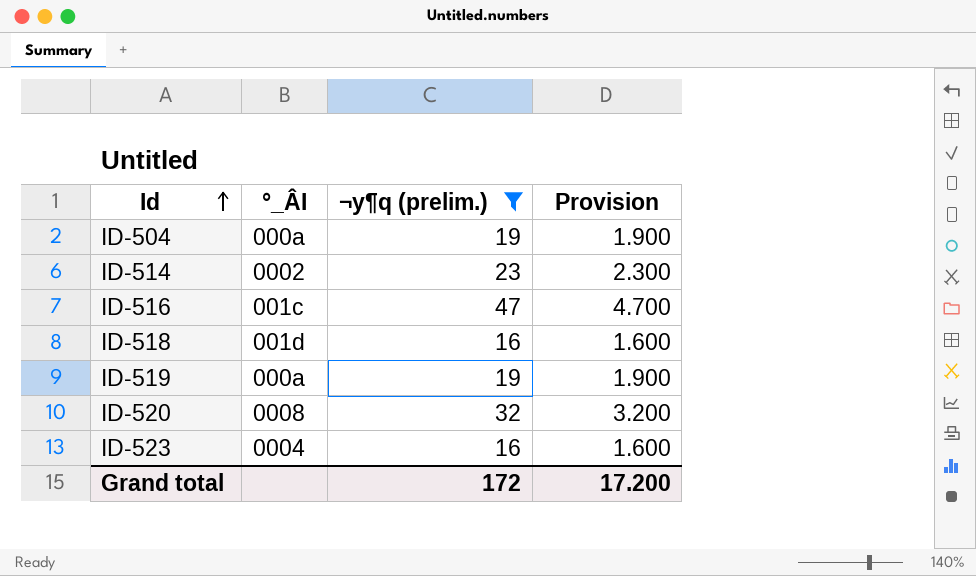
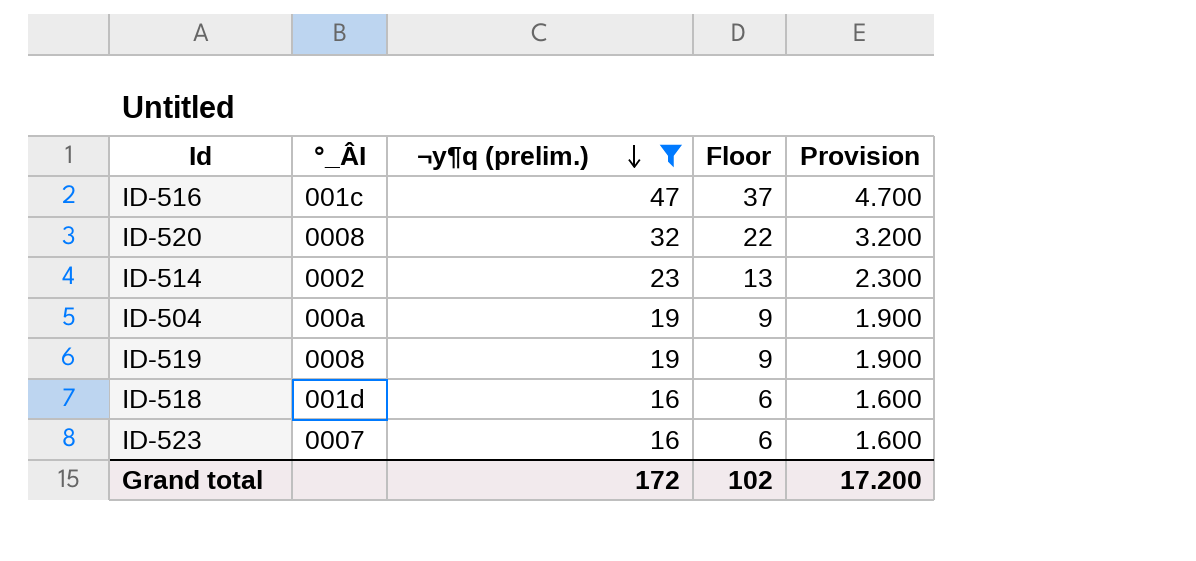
row order: Id ascending -> ¬y¶q (prelim.) descending
column Floor | formula: none -> [¬y¶q (prelim.)] - 10
ID-519 | °_ÂI: 000a -> 0008
ID-523 | °_ÂI: 0004 -> 0007

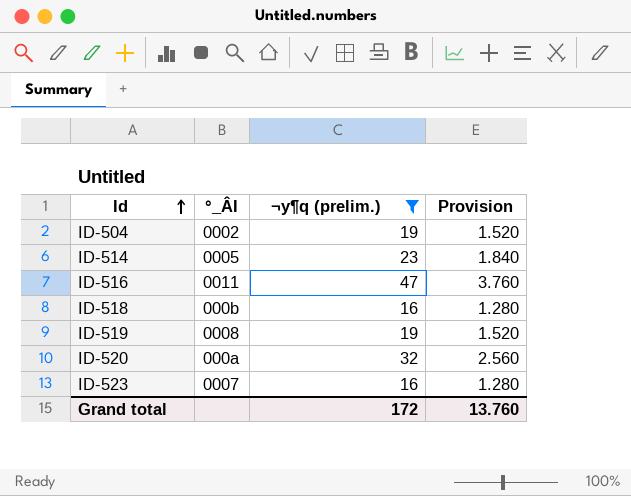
row order: ¬y¶q (prelim.) descending -> Id ascending
column Floor | formula: [¬y¶q (prelim.)] - 10 -> none
column Provision | formula: [¬y¶q (prelim.)] * 0.1 -> [¬y¶q (prelim.)] * 0.08
ID-504 | °_ÂI: 000a -> 0002
ID-514 | °_ÂI: 0002 -> 0005
ID-516 | °_ÂI: 001c -> 0011
ID-518 | °_ÂI: 001d -> 000b
ID-520 | °_ÂI: 0008 -> 000a
Grand total | Provision: 17.200 -> 13.760

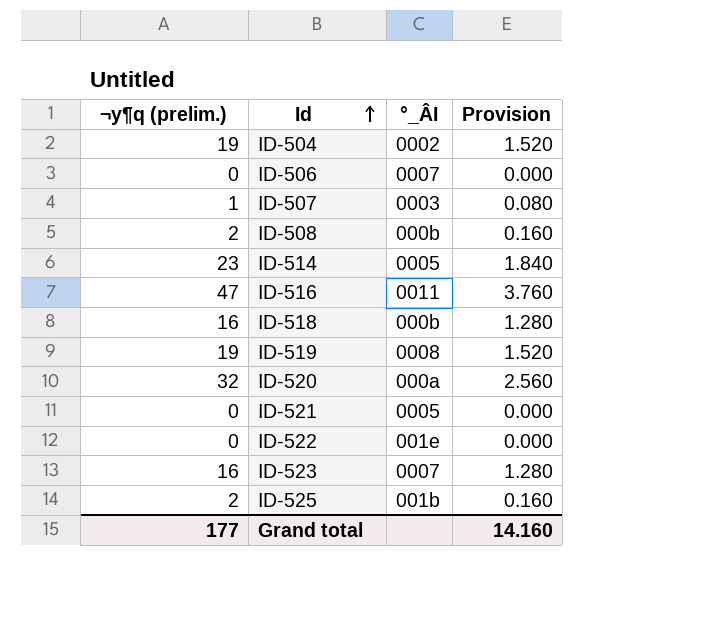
filter: ¬y¶q (prelim.) >= 16 -> none
column ¬y¶q (prelim.) | position: 3 -> 1
Grand total | ¬y¶q (prelim.): 172 -> 177
Grand total | Provision: 13.760 -> 14.160

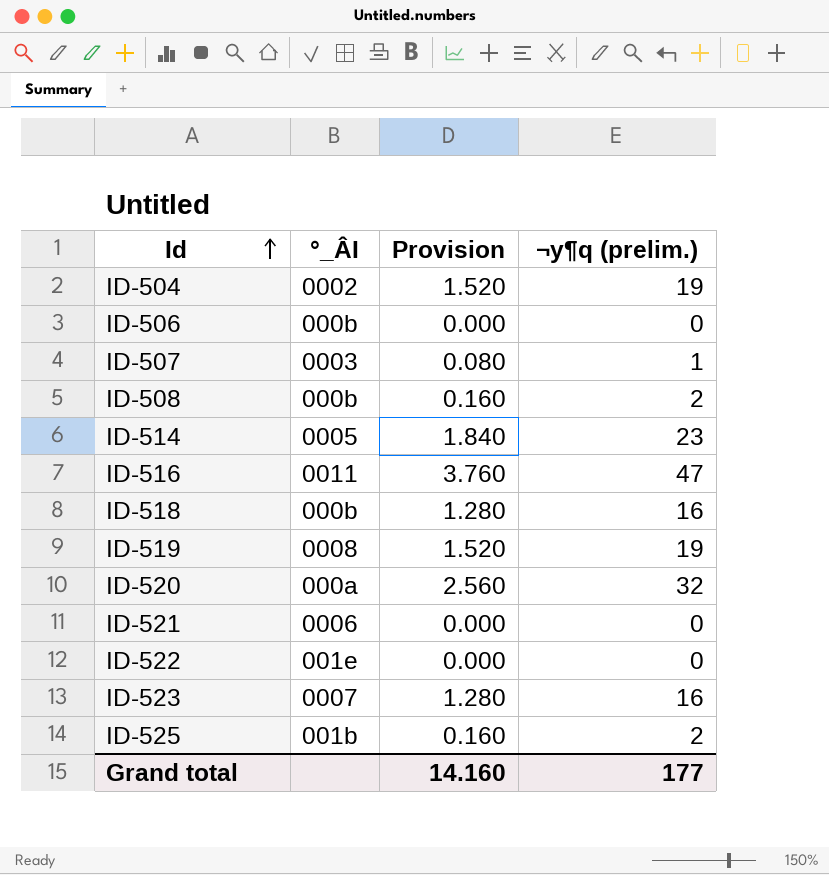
column ¬y¶q (prelim.) | position: 1 -> 4
ID-506 | °_ÂI: 0007 -> 000b
ID-521 | °_ÂI: 0005 -> 0006

